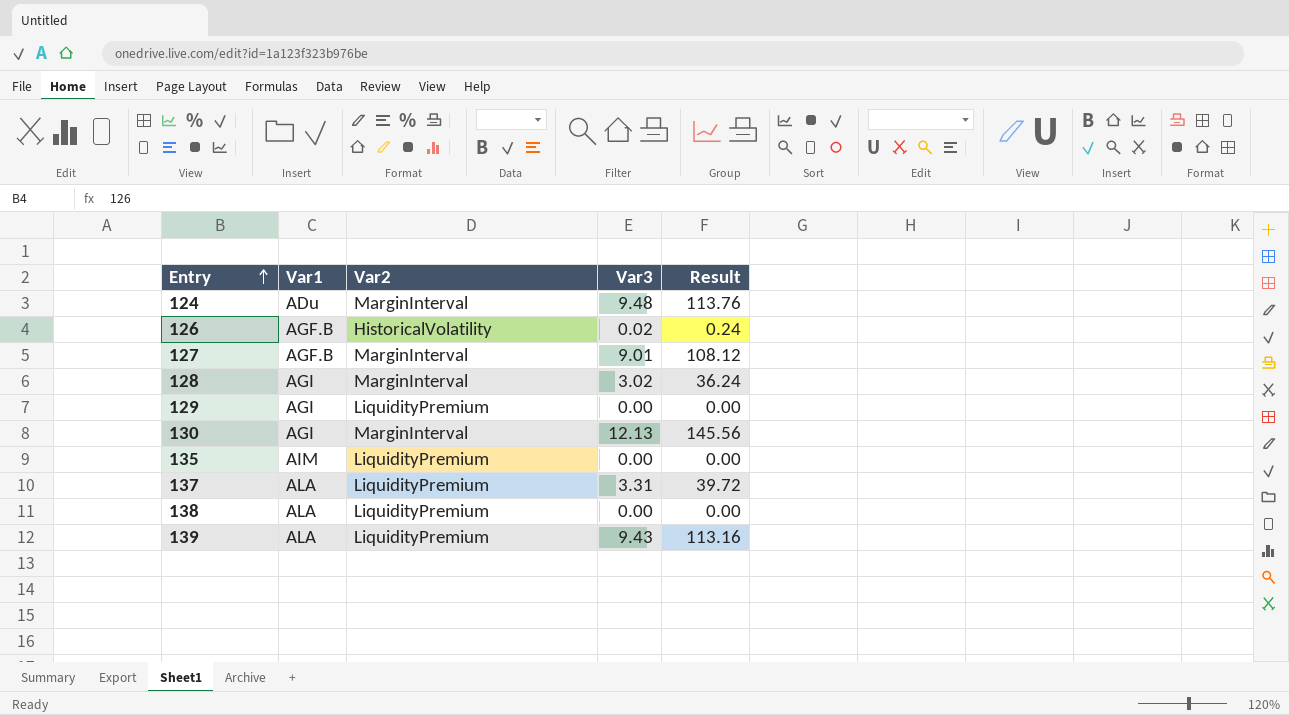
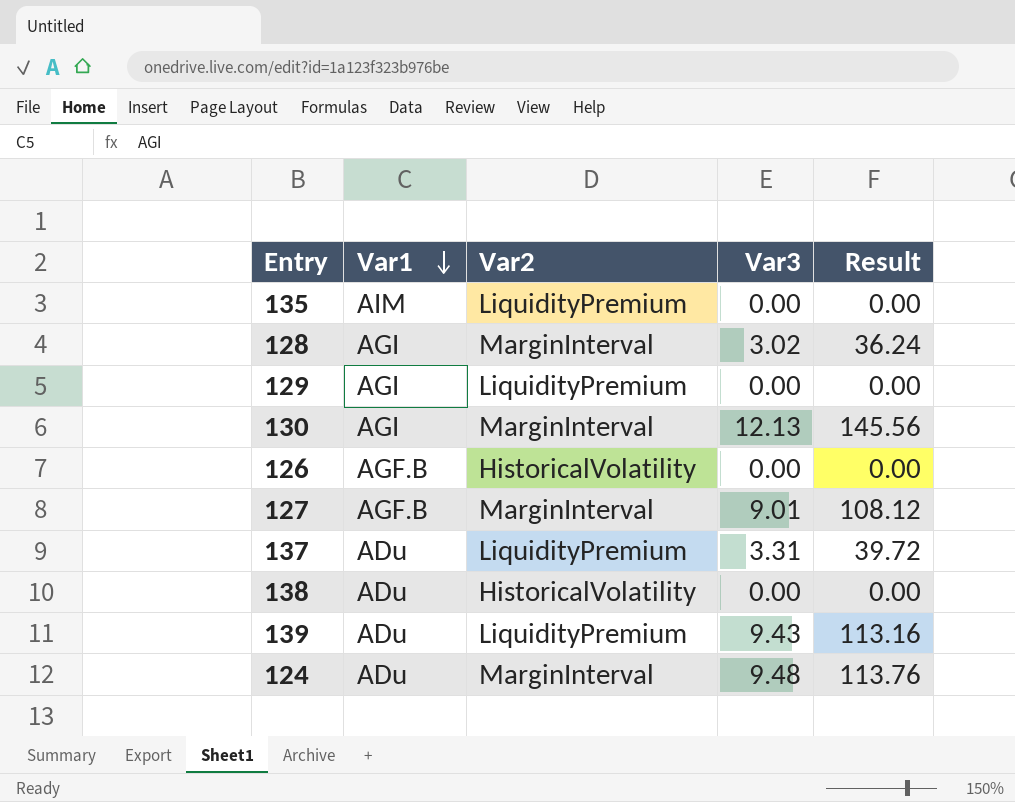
row order: Entry ascending -> Var1 descending
126 | Var3: 0.02 -> 0.00
126 | Result: 0.24 -> 0.00
137 | Var1: ALA -> ADu
138 | Var1: ALA -> ADu
138 | Var2: LiquidityPremium -> HistoricalVolatility
139 | Var1: ALA -> ADu

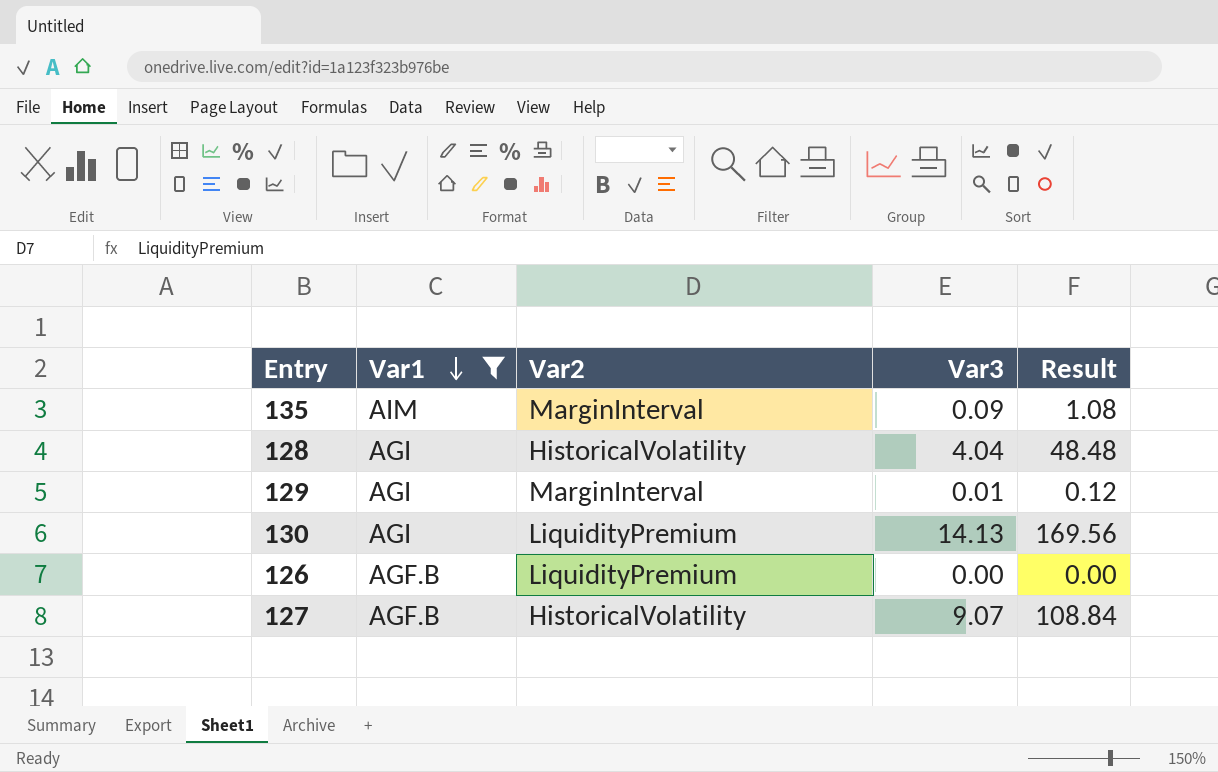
filter: none -> Var1 != ADu
135 | Var2: LiquidityPremium -> MarginInterval
135 | Var3: 0.00 -> 0.09
135 | Result: 0.00 -> 1.08
128 | Var2: MarginInterval -> HistoricalVolatility
128 | Var3: 3.02 -> 4.04
128 | Result: 36.24 -> 48.48
129 | Var2: LiquidityPremium -> MarginInterval
129 | Var3: 0.00 -> 0.01
129 | Result: 0.00 -> 0.12
130 | Var2: MarginInterval -> LiquidityPremium
130 | Var3: 12.13 -> 14.13
130 | Result: 145.56 -> 169.56
126 | Var2: HistoricalVolatility -> LiquidityPremium
127 | Var2: MarginInterval -> HistoricalVolatility
127 | Var3: 9.01 -> 9.07
127 | Result: 108.12 -> 108.84

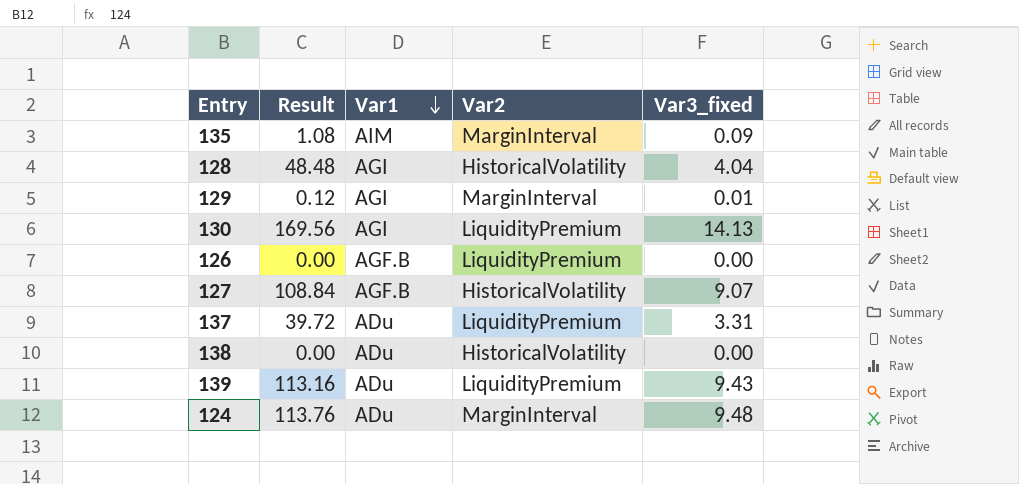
filter: Var1 != ADu -> none
column Result | position: 5 -> 2
column name: Var3 -> Var3_fixed

